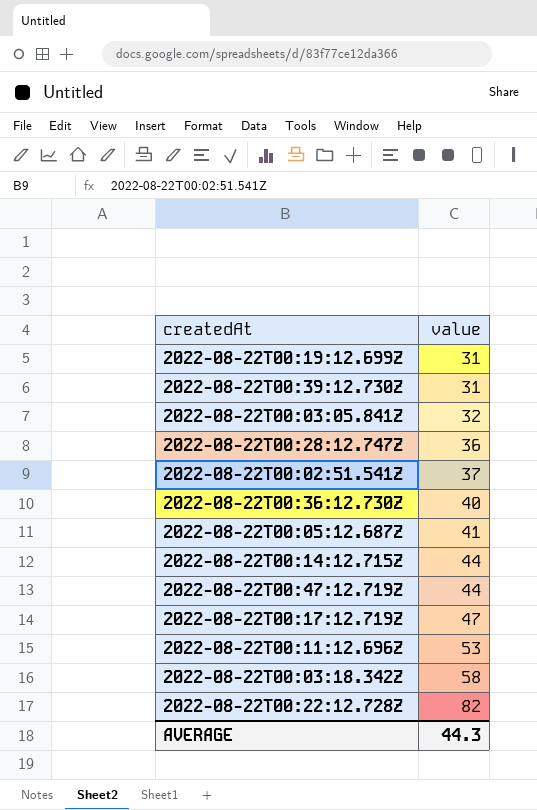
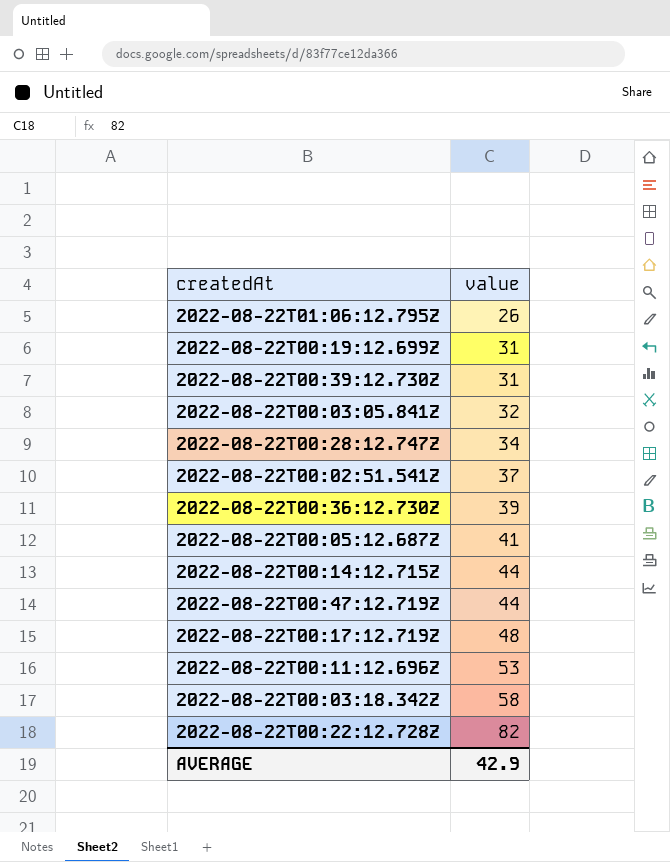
row 2022-08-22T01:06:12.795Z: none -> 26
2022-08-22T00:28:12.747Z | value: 36 -> 34
2022-08-22T00:36:12.730Z | value: 40 -> 39
2022-08-22T00:17:12.719Z | value: 47 -> 48
AVERAGE | value: 44.3 -> 42.9

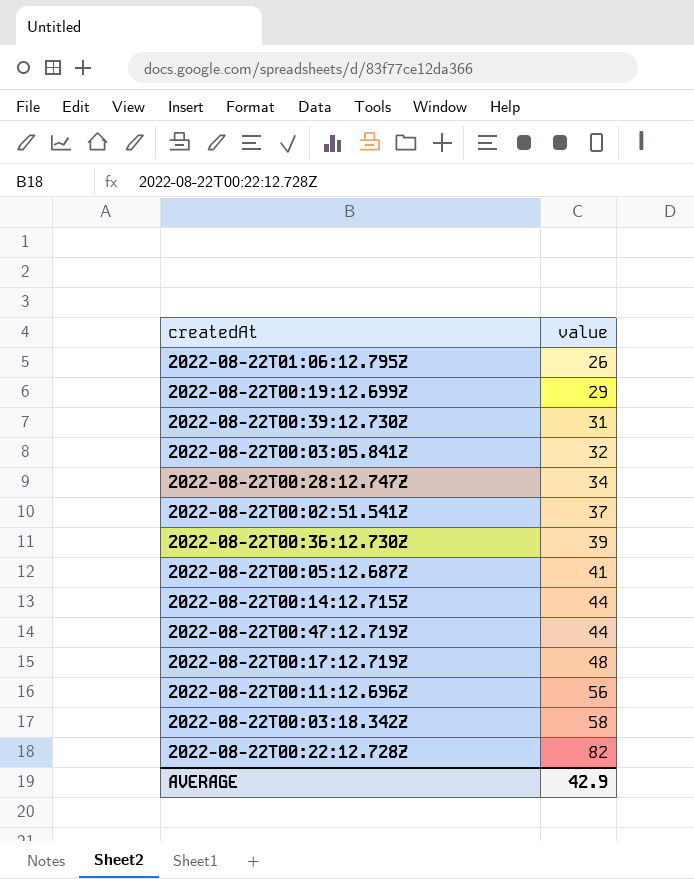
2022-08-22T00:19:12.699Z | value: 31 -> 29
2022-08-22T00:11:12.696Z | value: 53 -> 56

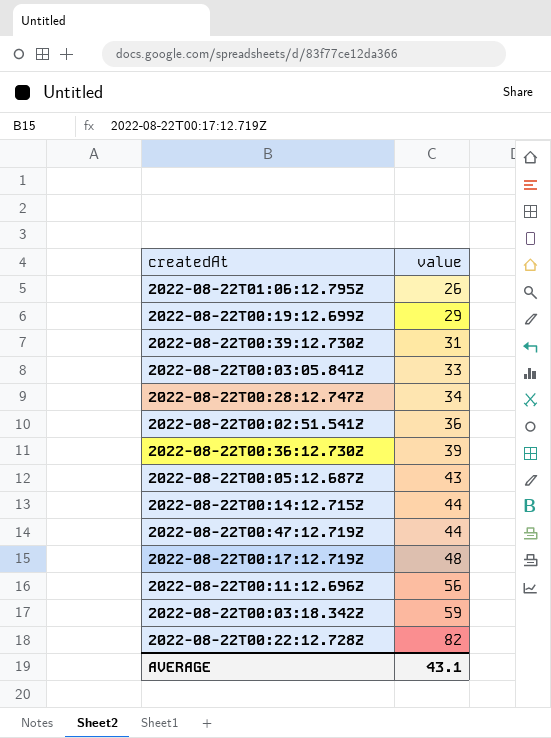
2022-08-22T00:03:05.841Z | value: 32 -> 33
2022-08-22T00:02:51.541Z | value: 37 -> 36
2022-08-22T00:05:12.687Z | value: 41 -> 43
2022-08-22T00:03:18.342Z | value: 58 -> 59
AVERAGE | value: 42.9 -> 43.1

